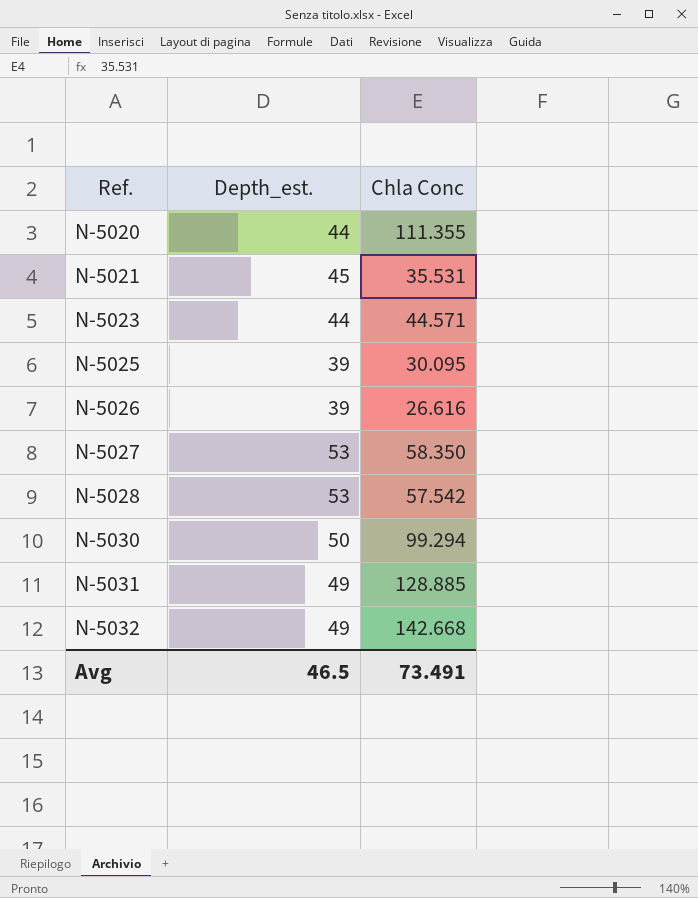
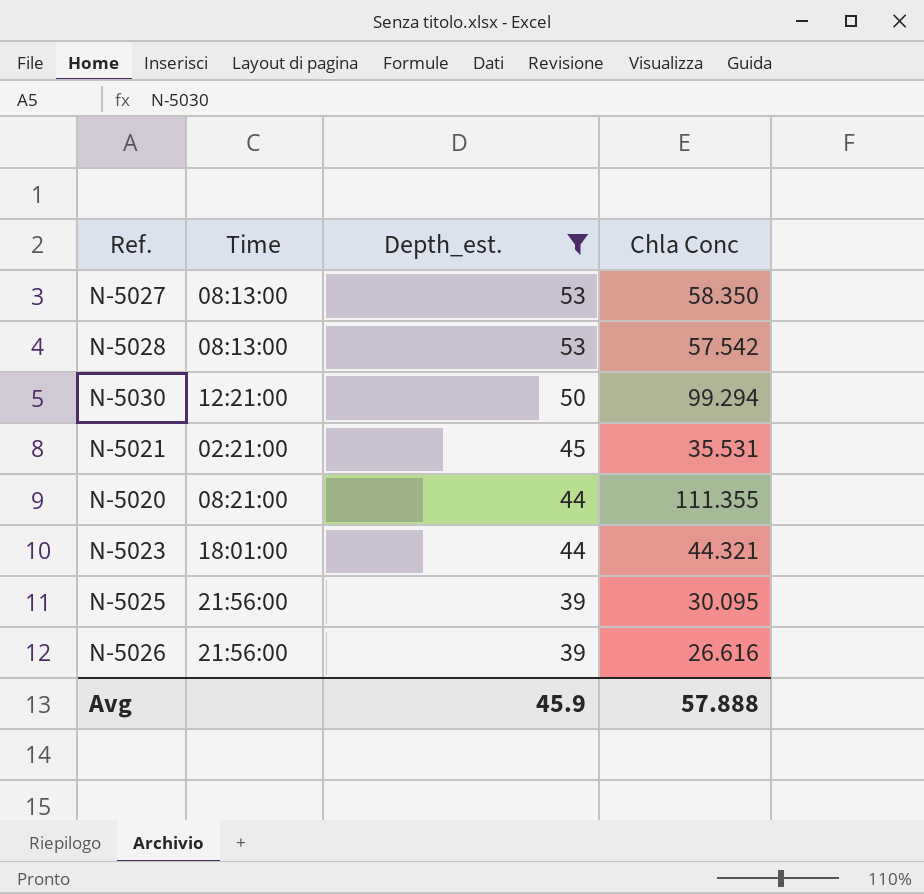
filter: none -> Depth_est. != 49
row order: Ref. ascending -> Depth_est. descending
column Time | position: none -> 2
N-5023 | Chla Conc: 44.571 -> 44.321
Avg | Depth_est.: 46.5 -> 45.9
Avg | Chla Conc: 73.491 -> 57.888

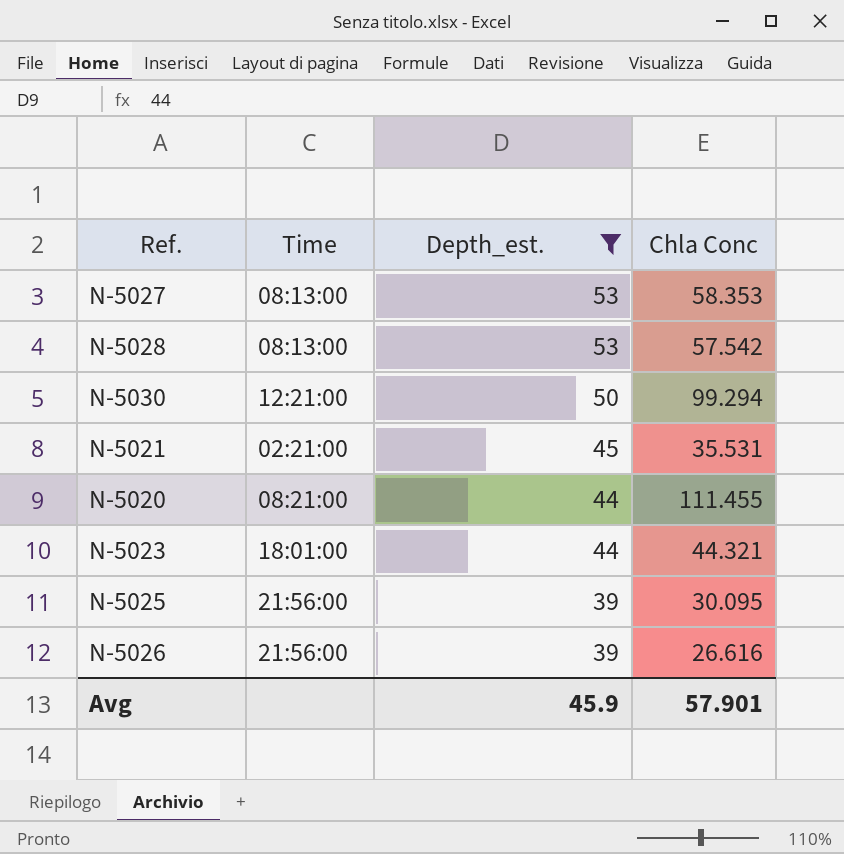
N-5027 | Chla Conc: 58.350 -> 58.353
N-5020 | Chla Conc: 111.355 -> 111.455
Avg | Chla Conc: 57.888 -> 57.901

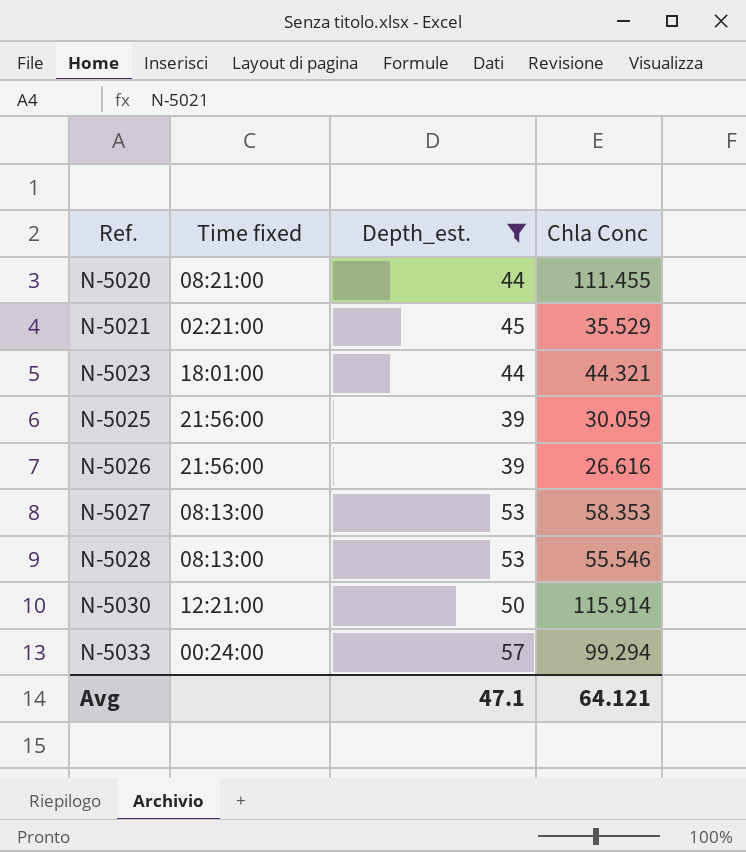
row order: Depth_est. descending -> Ref. ascending
column name: Time -> Time fixed
N-5021 | Chla Conc: 35.531 -> 35.529
N-5025 | Chla Conc: 30.095 -> 30.059
N-5028 | Chla Conc: 57.542 -> 55.546
N-5030 | Chla Conc: 99.294 -> 115.914
row N-5033: none -> 00:24:00 | 57 | 99.294
Avg | Depth_est.: 45.9 -> 47.1
Avg | Chla Conc: 57.901 -> 64.121

